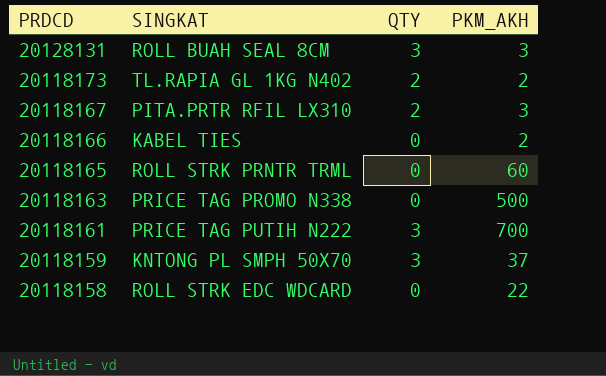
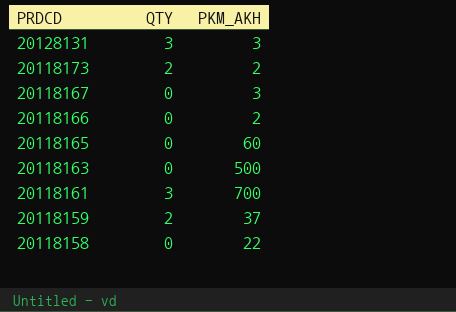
column SINGKAT | position: 2 -> none
20118167 | QTY: 2 -> 0
20118159 | QTY: 3 -> 2

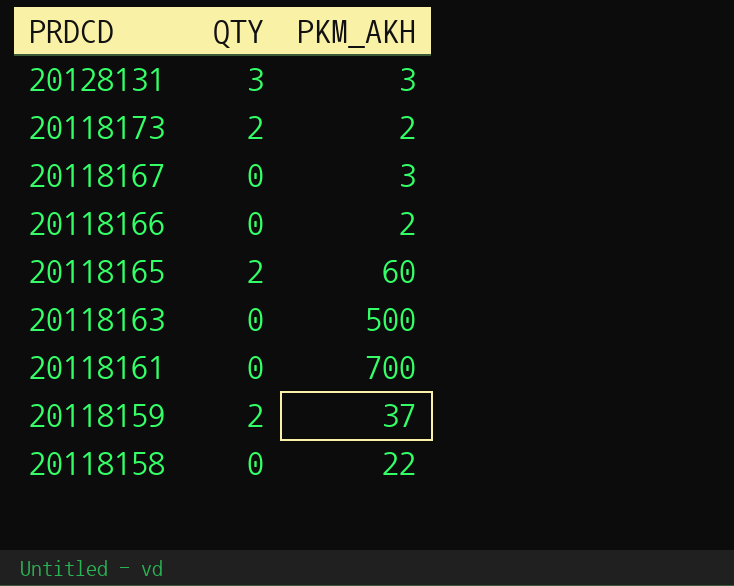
20118165 | QTY: 0 -> 2
20118161 | QTY: 3 -> 0

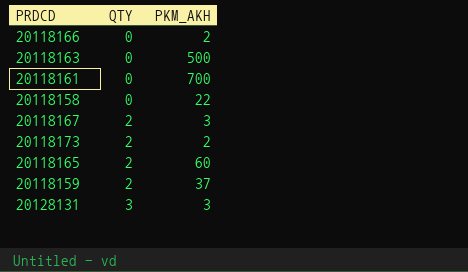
row order: PRDCD descending -> QTY ascending
20118167 | QTY: 0 -> 2

